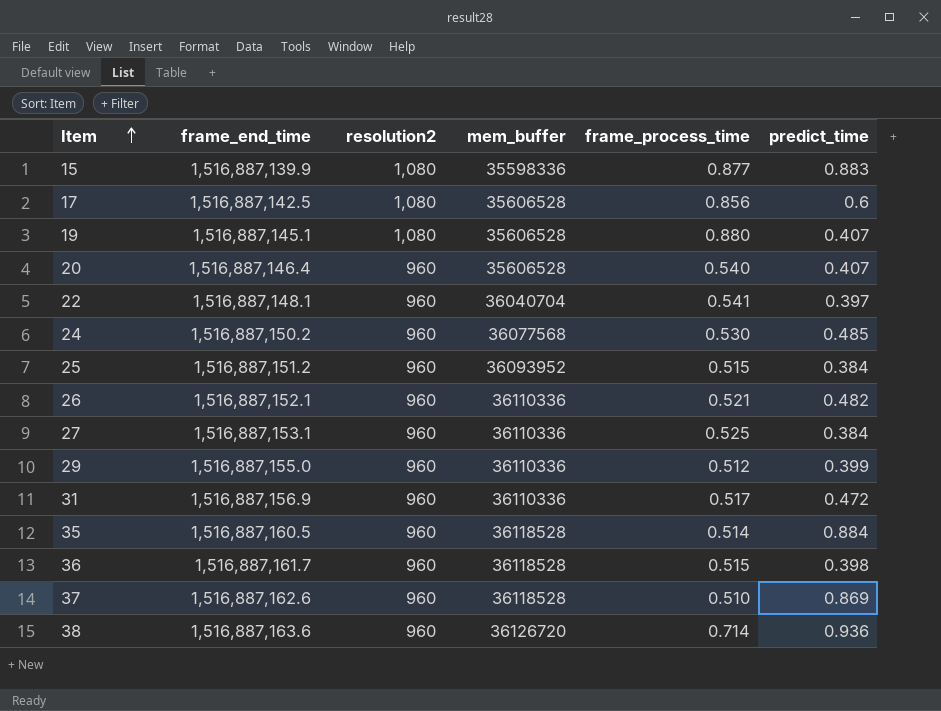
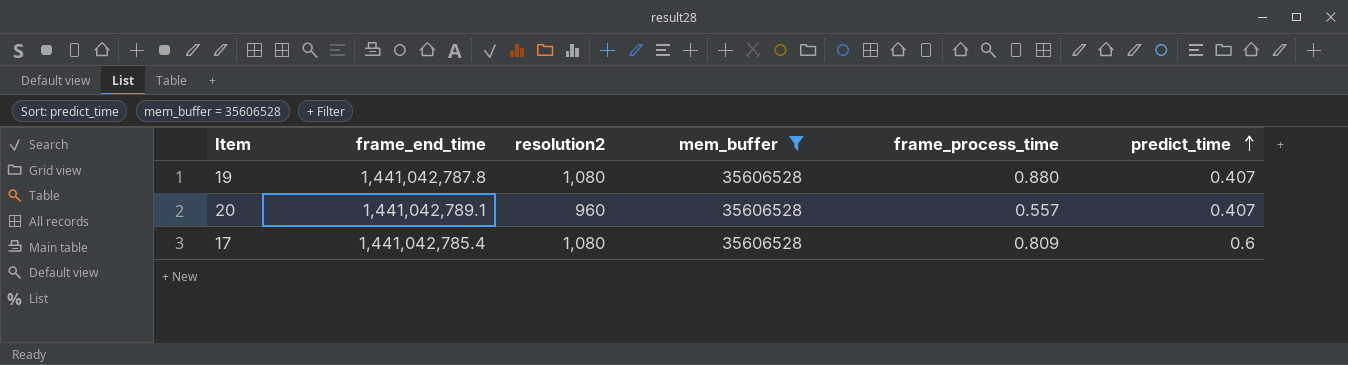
filter: none -> mem_buffer = 35606528
row order: Item ascending -> predict_time ascending
19 | frame_end_time: 1,516,887,145.1 -> 1,441,042,787.8
20 | frame_end_time: 1,516,887,146.4 -> 1,441,042,789.1
20 | frame_process_time: 0.540 -> 0.557
17 | frame_end_time: 1,516,887,142.5 -> 1,441,042,785.4
17 | frame_process_time: 0.856 -> 0.809

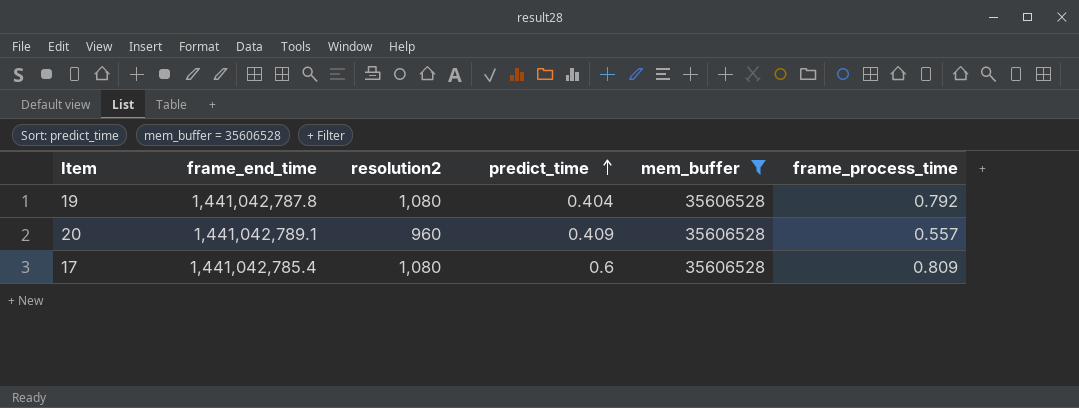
column predict_time | position: 6 -> 4
19 | predict_time: 0.407 -> 0.404
19 | frame_process_time: 0.880 -> 0.792
20 | predict_time: 0.407 -> 0.409

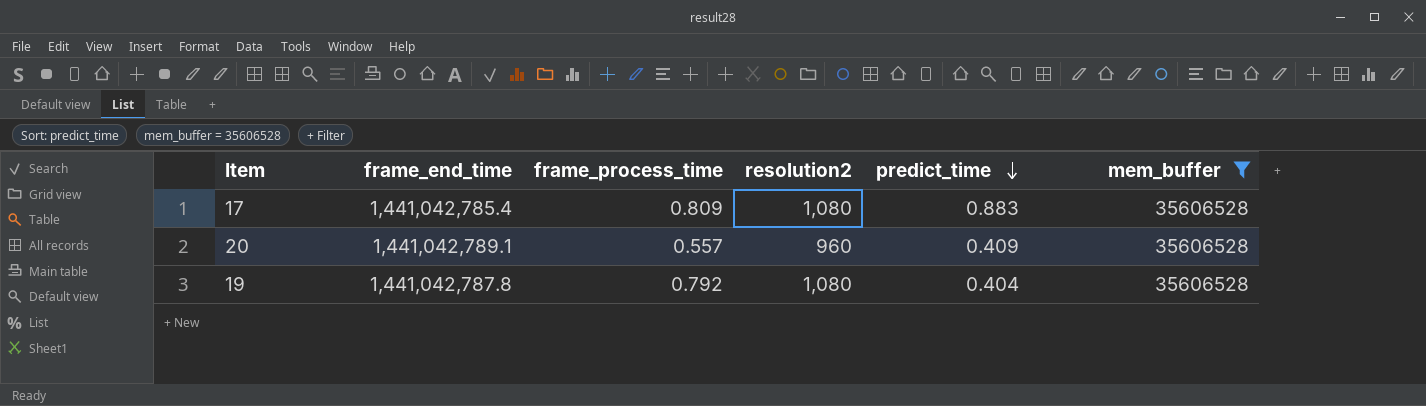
row order: predict_time ascending -> predict_time descending
column frame_process_time | position: 6 -> 3
17 | predict_time: 0.6 -> 0.883

